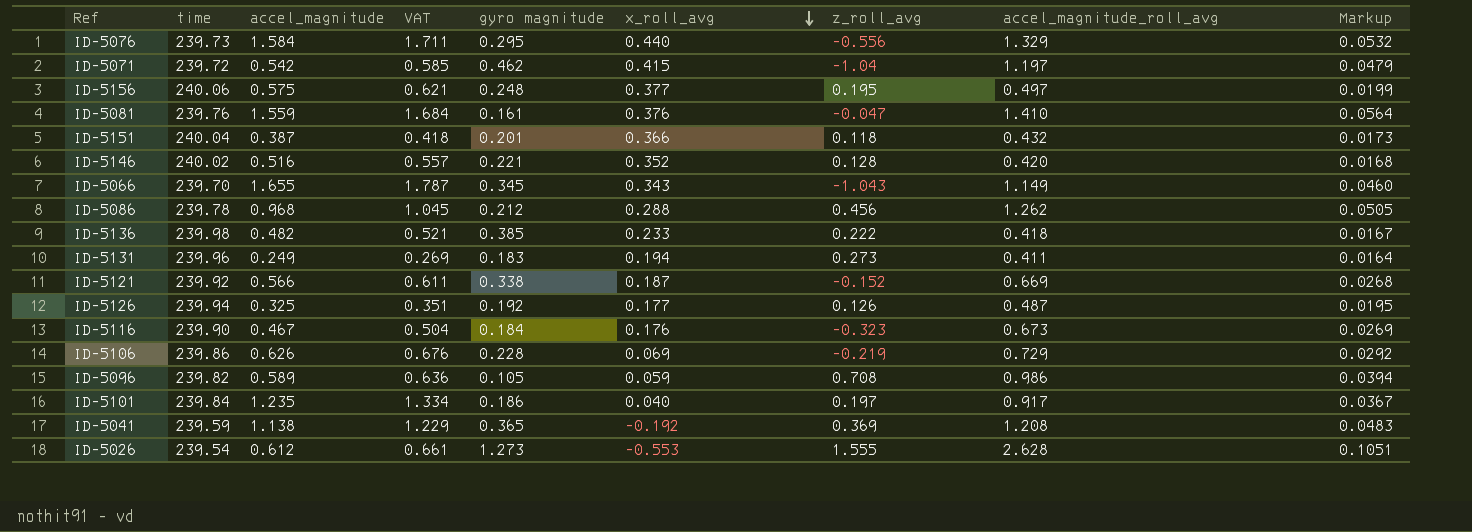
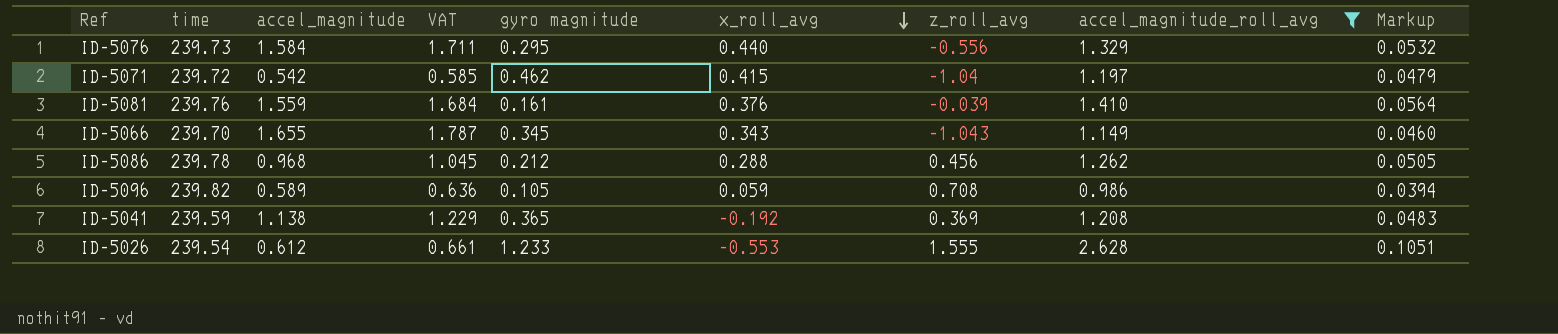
filter: none -> accel_magnitude_roll_avg >= 0.986
ID-5081 | z_roll_avg: -0.047 -> -0.039
ID-5026 | gyro magnitude: 1.273 -> 1.233

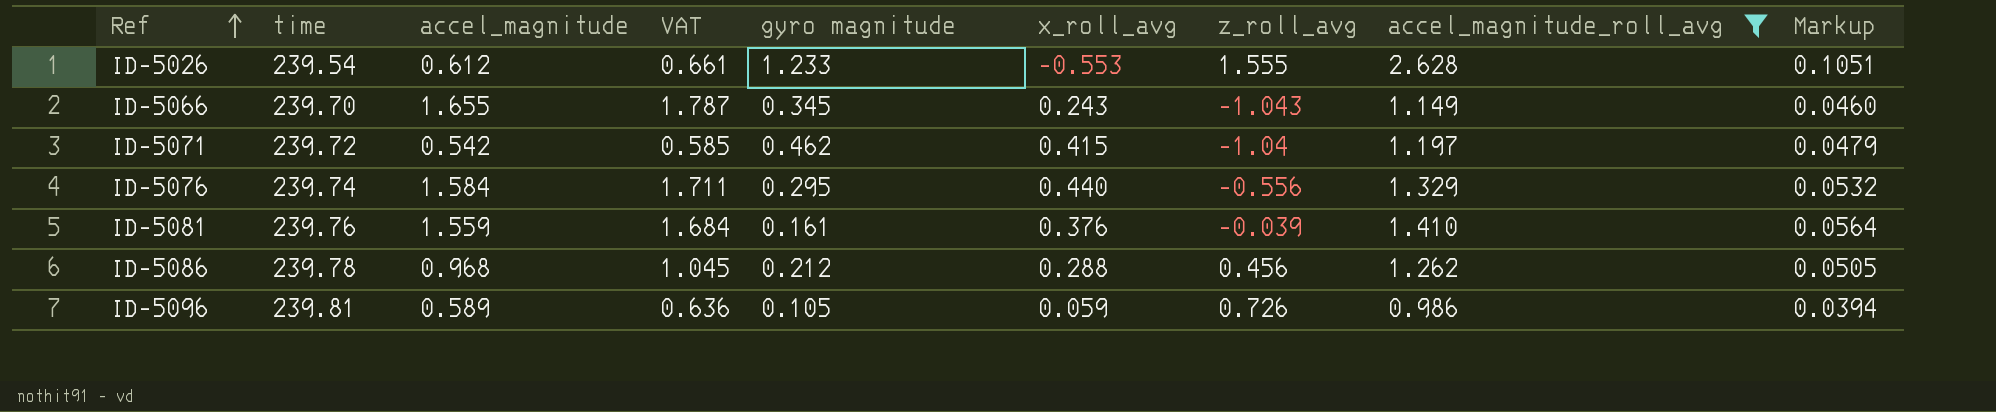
row order: x_roll_avg descending -> Ref ascending
row ID-5041: 239.59 | 1.138 | 1.229 | 0.365 | -0.192 | 0.369 | 1.208 | 0.0483 -> none
ID-5066 | x_roll_avg: 0.343 -> 0.243
ID-5076 | time: 239.73 -> 239.74
ID-5096 | time: 239.82 -> 239.81
ID-5096 | z_roll_avg: 0.708 -> 0.726

